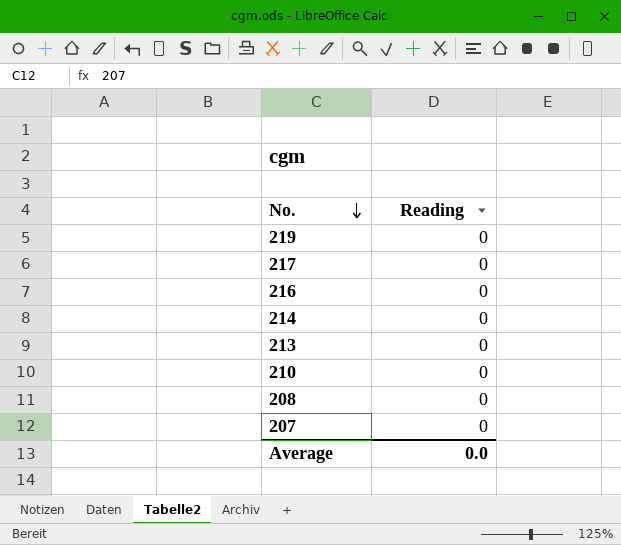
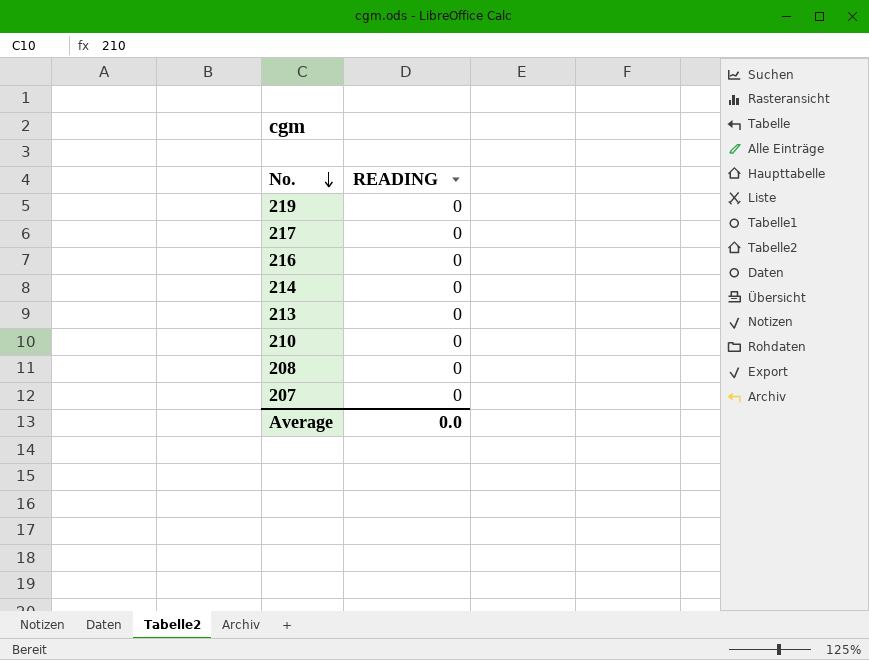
column name: Reading -> READING

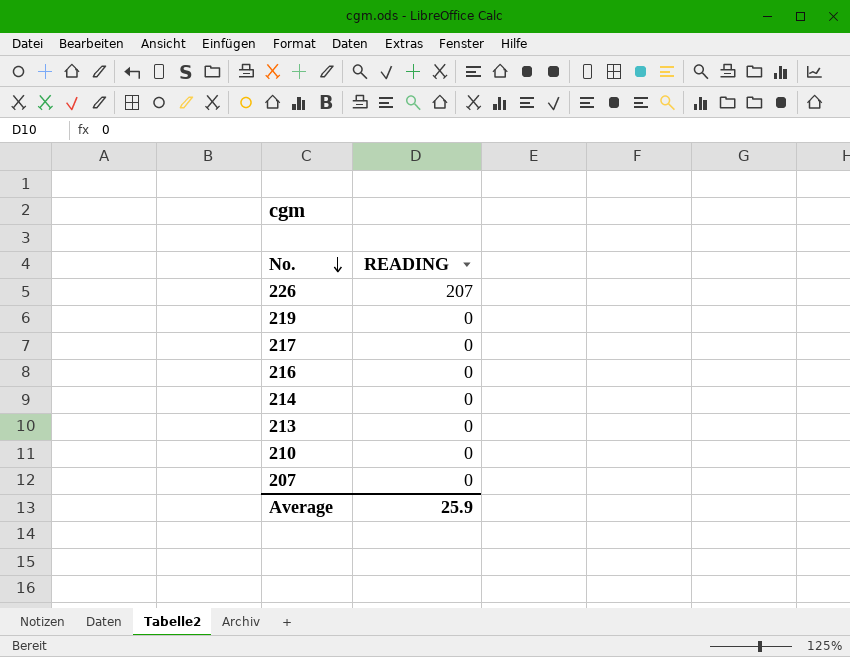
row 208: 0 -> none
row 226: none -> 207
Average | READING: 0.0 -> 25.9

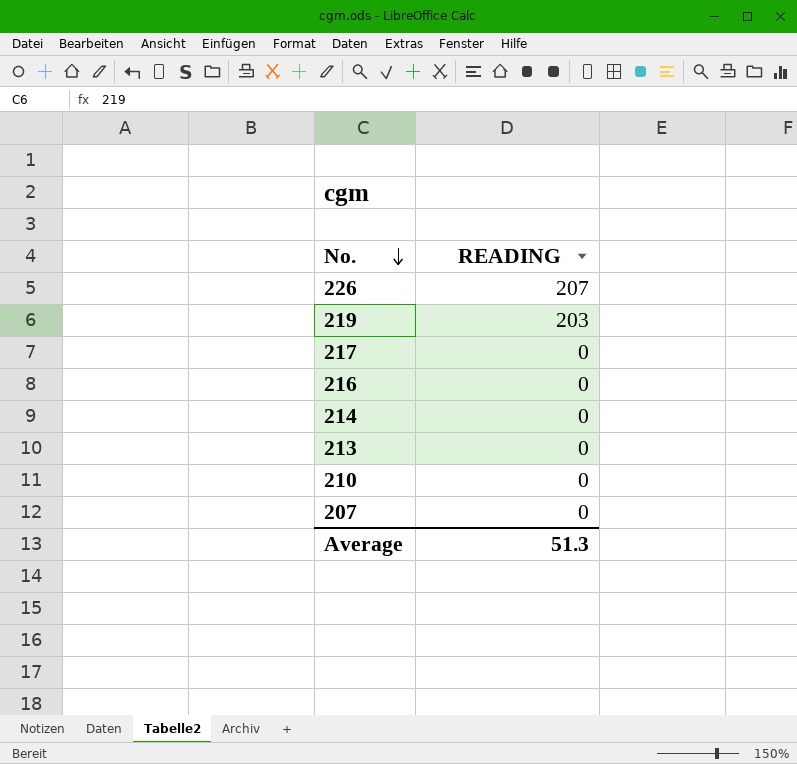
219 | READING: 0 -> 203
Average | READING: 25.9 -> 51.3

